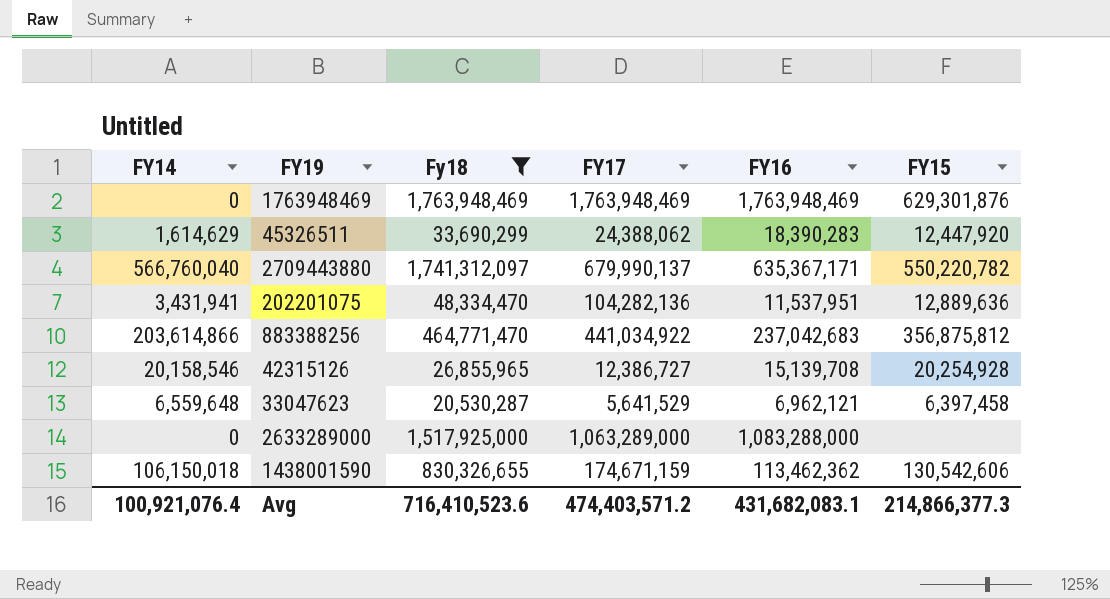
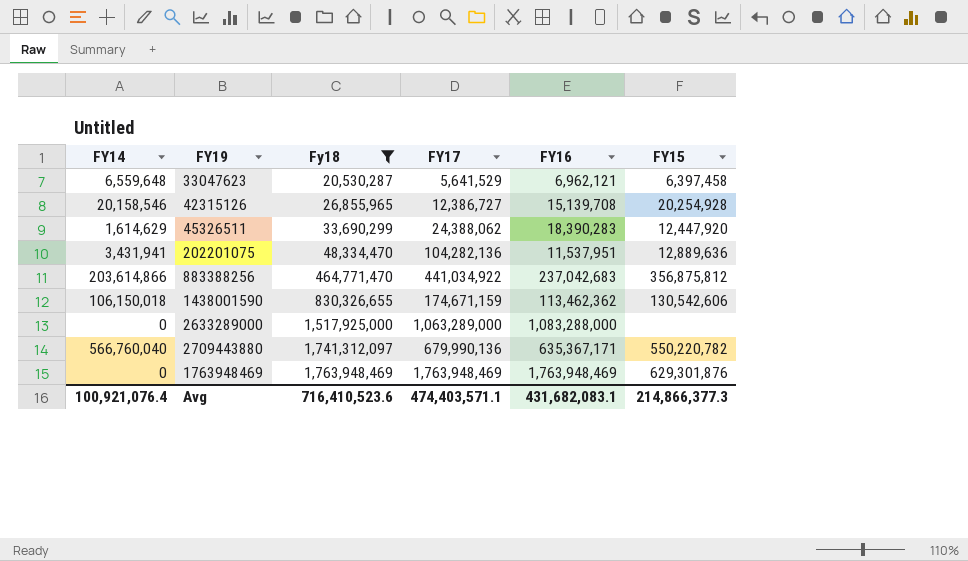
row order: none -> Fy18 ascending
2709443880 | FY17: 679,990,137 -> 679,990,136
Avg | FY17: 474,403,571.2 -> 474,403,571.1

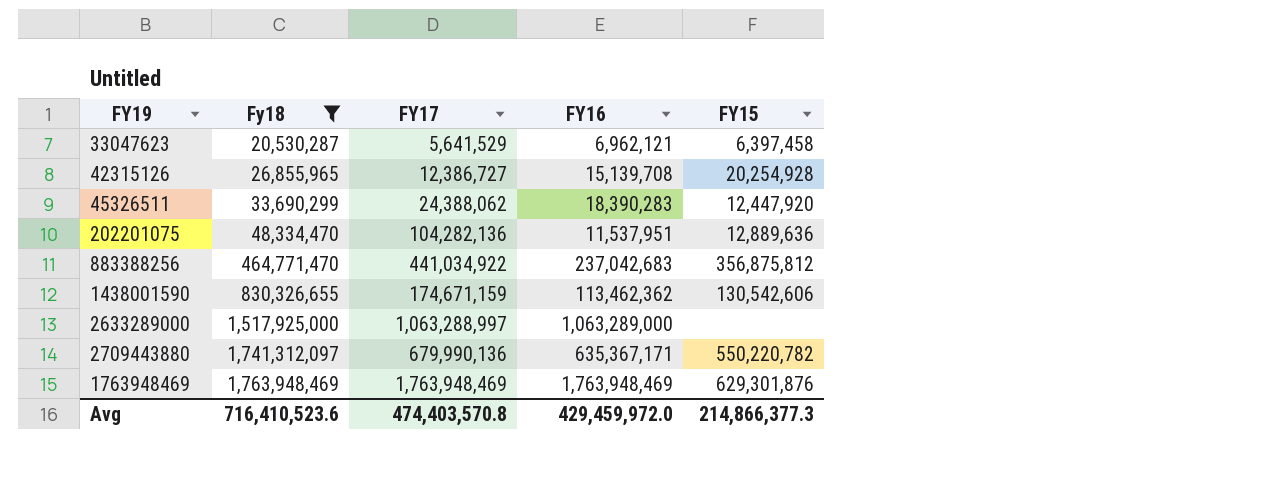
column FY14 | position: 1 -> none
2633289000 | FY17: 1,063,289,000 -> 1,063,288,997
2633289000 | FY16: 1,083,288,000 -> 1,063,289,000
Avg | FY17: 474,403,571.1 -> 474,403,570.8
Avg | FY16: 431,682,083.1 -> 429,459,972.0

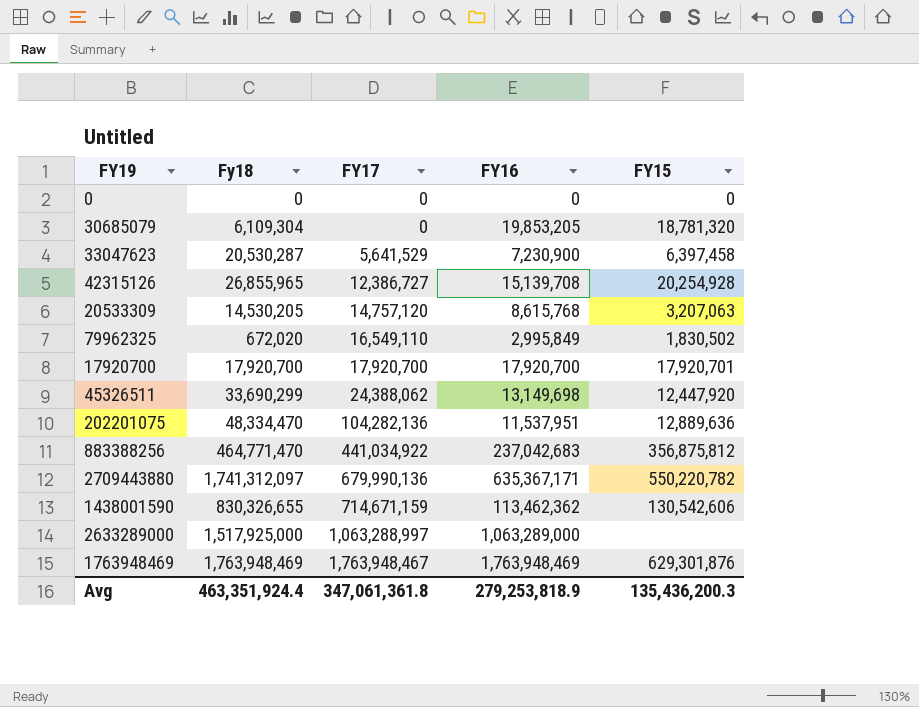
filter: Fy18 >= 20,530,287 -> none
row order: Fy18 ascending -> FY17 ascending
33047623 | FY16: 6,962,121 -> 7,230,900
45326511 | FY16: 18,390,283 -> 13,149,698
1438001590 | FY17: 174,671,159 -> 714,671,159
1763948469 | FY17: 1,763,948,469 -> 1,763,948,467
Avg | Fy18: 716,410,523.6 -> 463,351,924.4
Avg | FY17: 474,403,570.8 -> 347,061,361.8
Avg | FY16: 429,459,972.0 -> 279,253,818.9
Avg | FY15: 214,866,377.3 -> 135,436,200.3

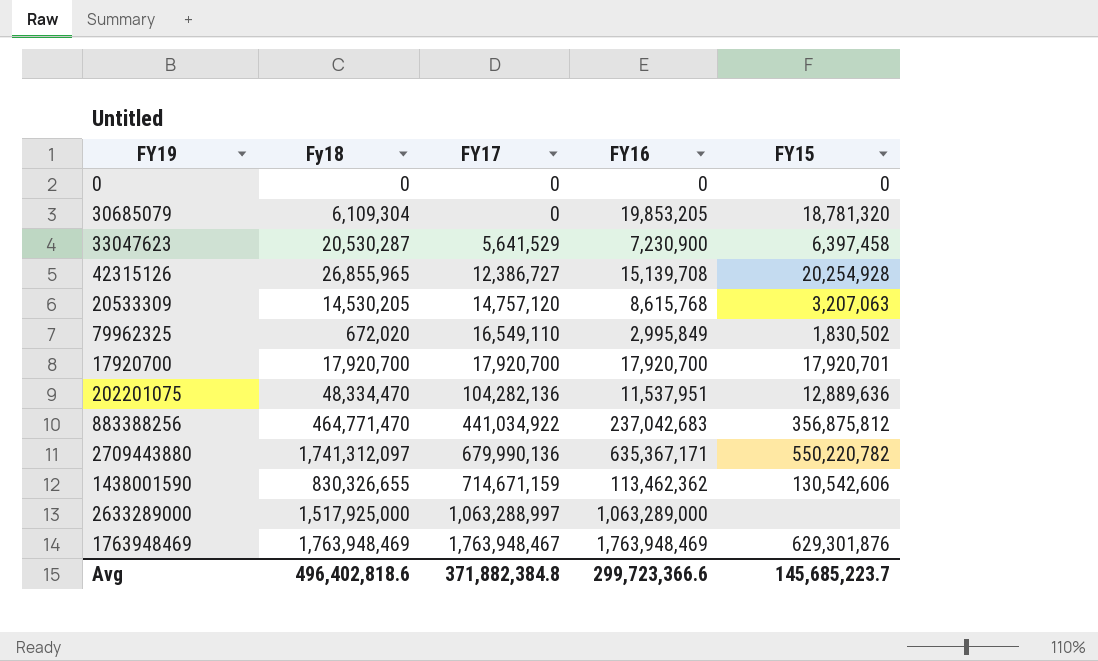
row 45326511: 33,690,299 | 24,388,062 | 13,149,698 | 12,447,920 -> none
Avg | Fy18: 463,351,924.4 -> 496,402,818.6
Avg | FY17: 347,061,361.8 -> 371,882,384.8
Avg | FY16: 279,253,818.9 -> 299,723,366.6
Avg | FY15: 135,436,200.3 -> 145,685,223.7

